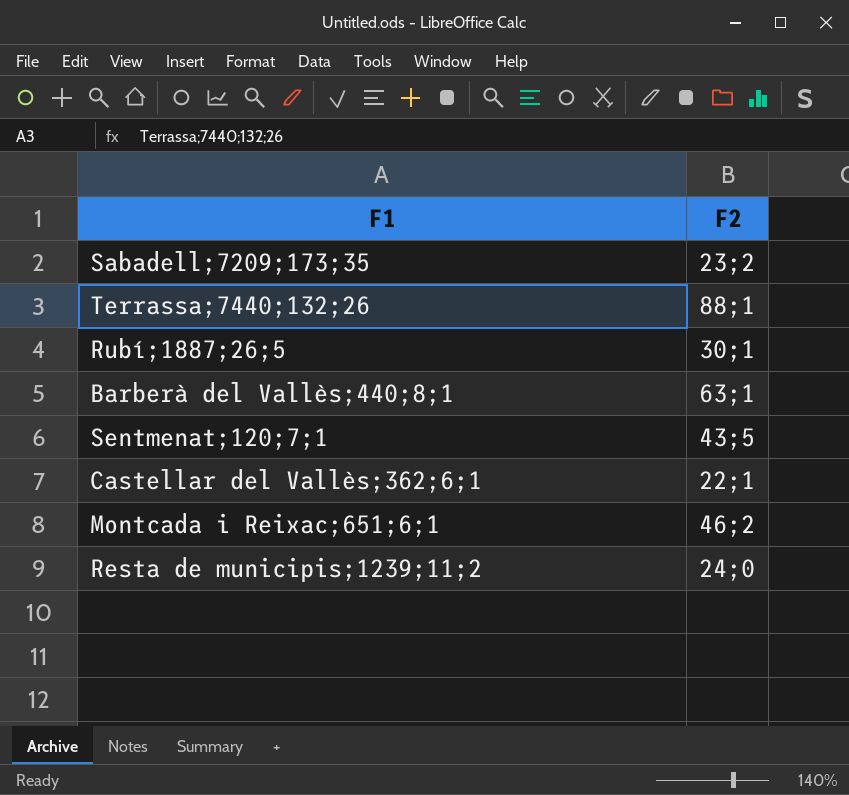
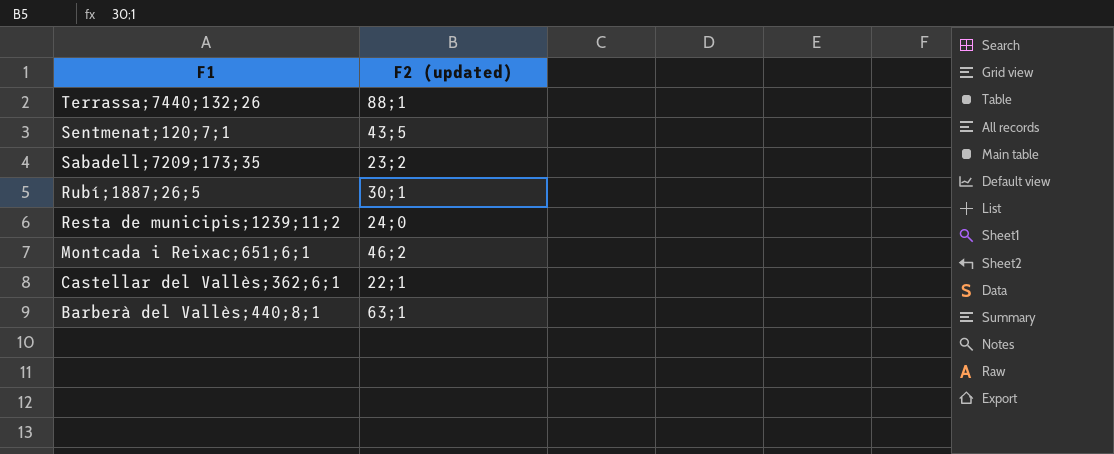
row order: none -> F1 descending
column name: F2 -> F2 (updated)

